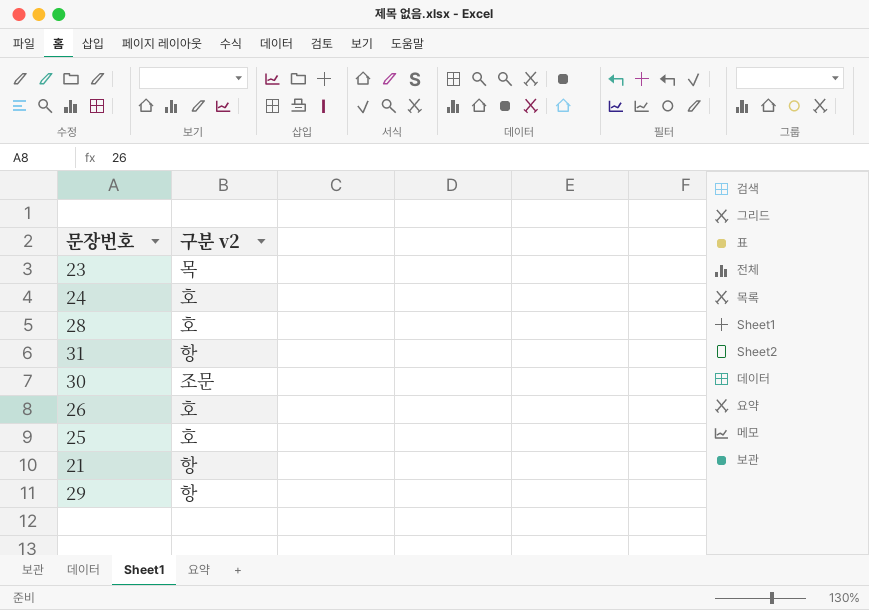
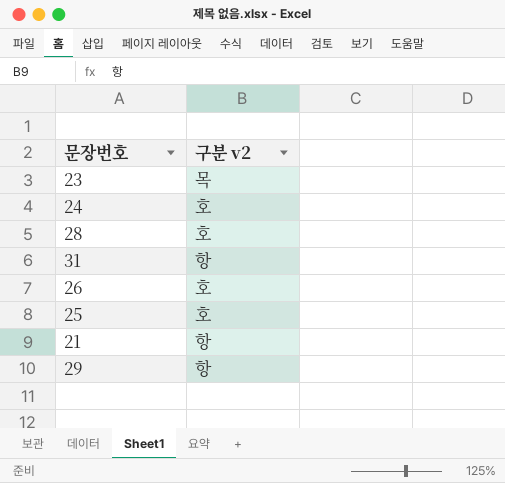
row 30: 조문 -> none

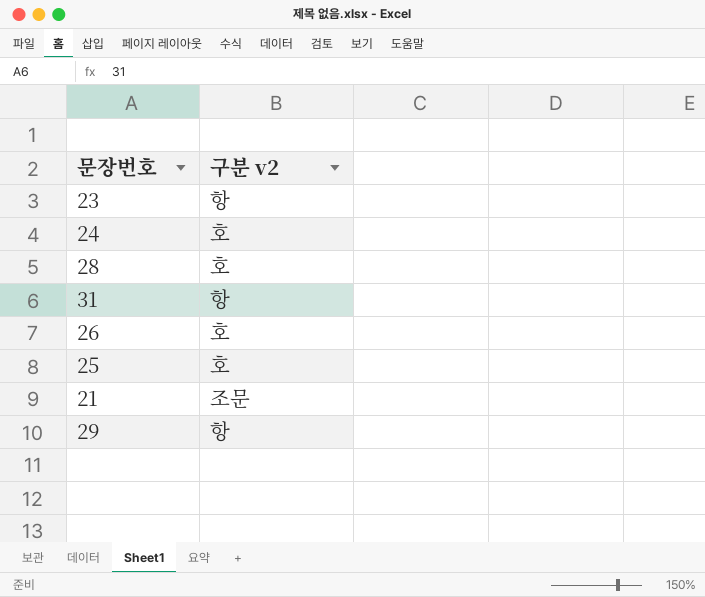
23 | 구분 v2: 목 -> 항
21 | 구분 v2: 항 -> 조문

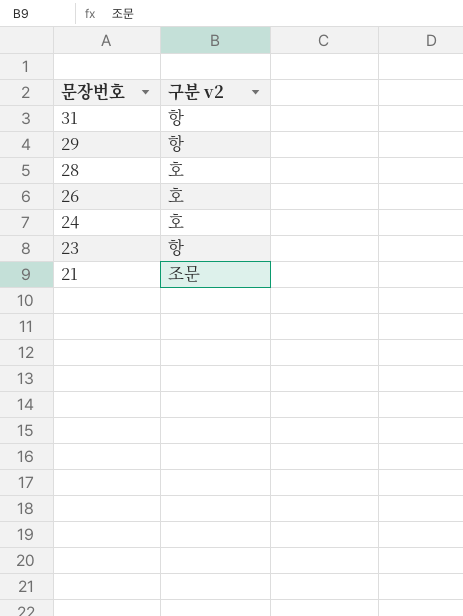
row order: none -> 문장번호 descending
row 25: 호 -> none

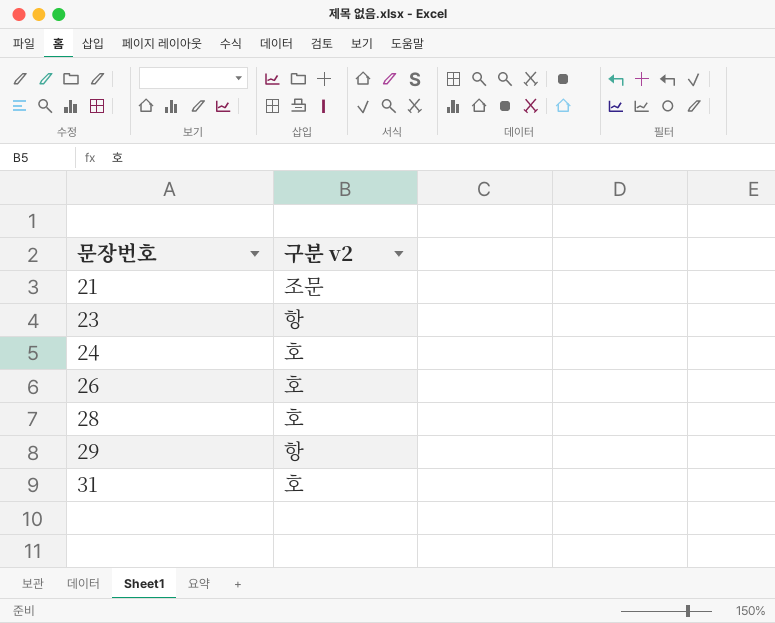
row order: 문장번호 descending -> 문장번호 ascending
31 | 구분 v2: 항 -> 호

